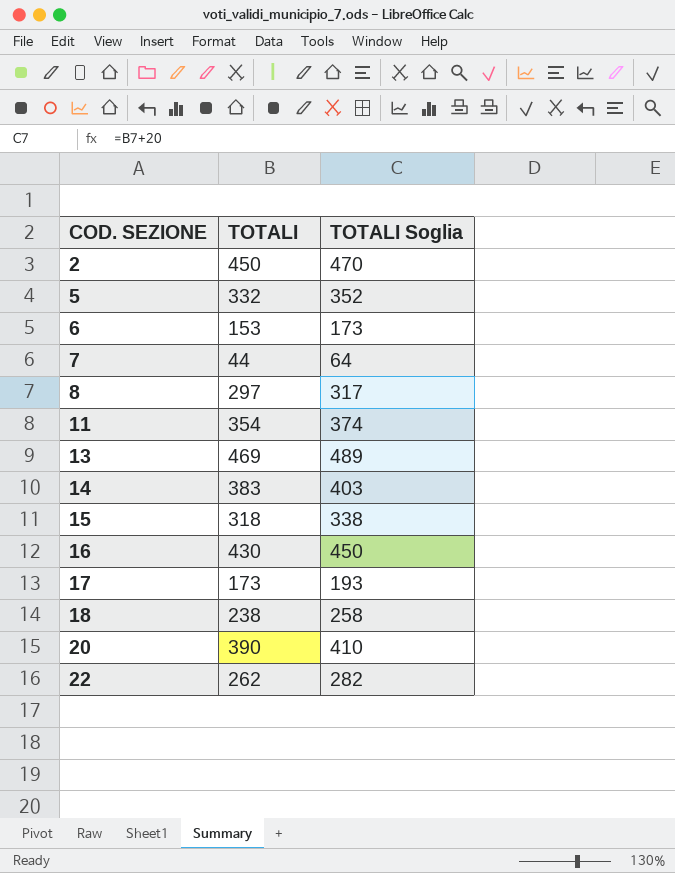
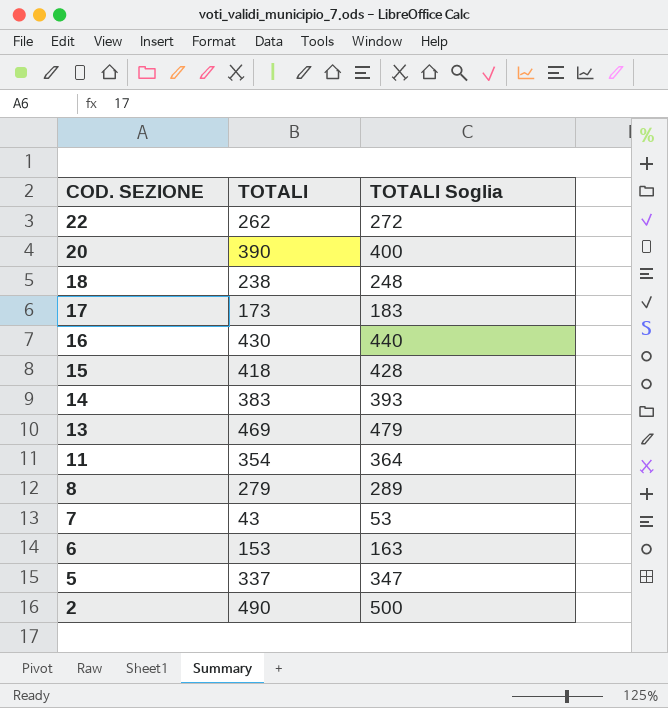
row order: COD. SEZIONE ascending -> COD. SEZIONE descending
column TOTALI Soglia | formula: [TOTALI] + 20 -> [TOTALI] + 10
15 | TOTALI: 318 -> 418
8 | TOTALI: 297 -> 279
7 | TOTALI: 44 -> 43
5 | TOTALI: 332 -> 337
2 | TOTALI: 450 -> 490

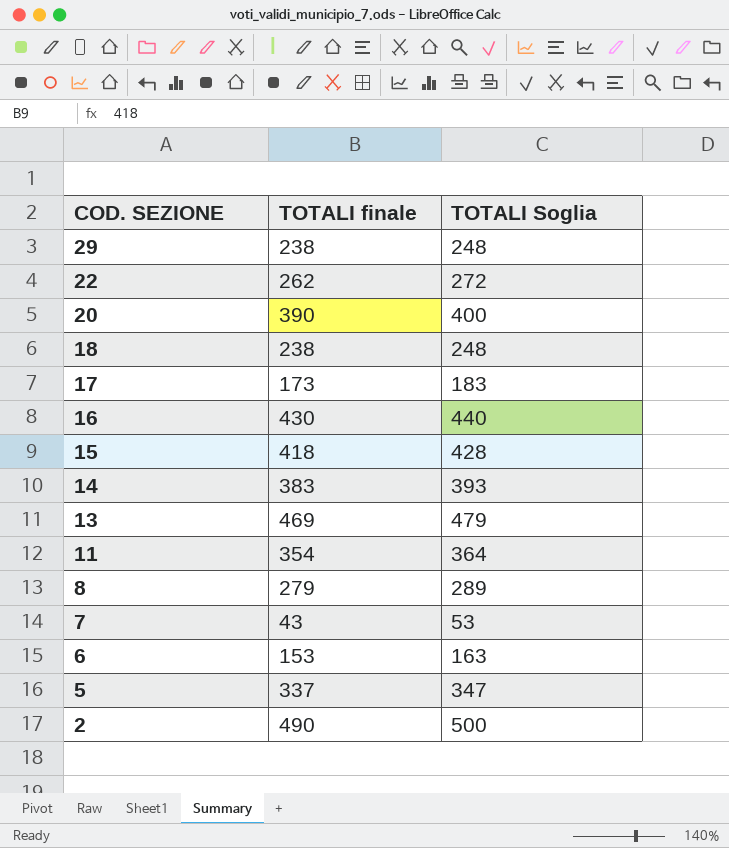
column name: TOTALI -> TOTALI finale
row 29: none -> 238 | 248

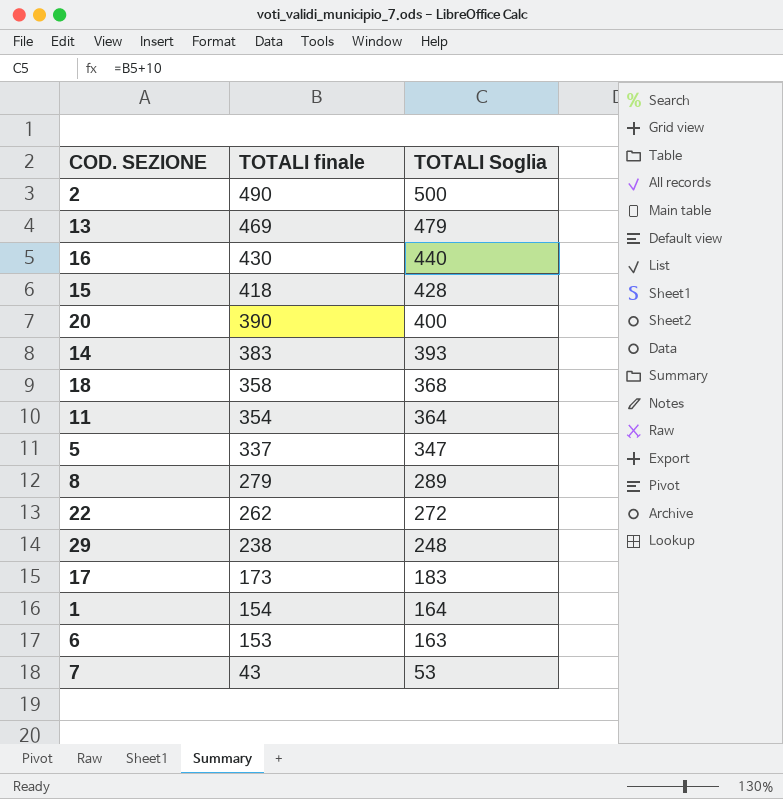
row order: COD. SEZIONE descending -> TOTALI finale descending
18 | TOTALI finale: 238 -> 358
18 | TOTALI Soglia: 248 -> 368
row 1: none -> 154 | 164

